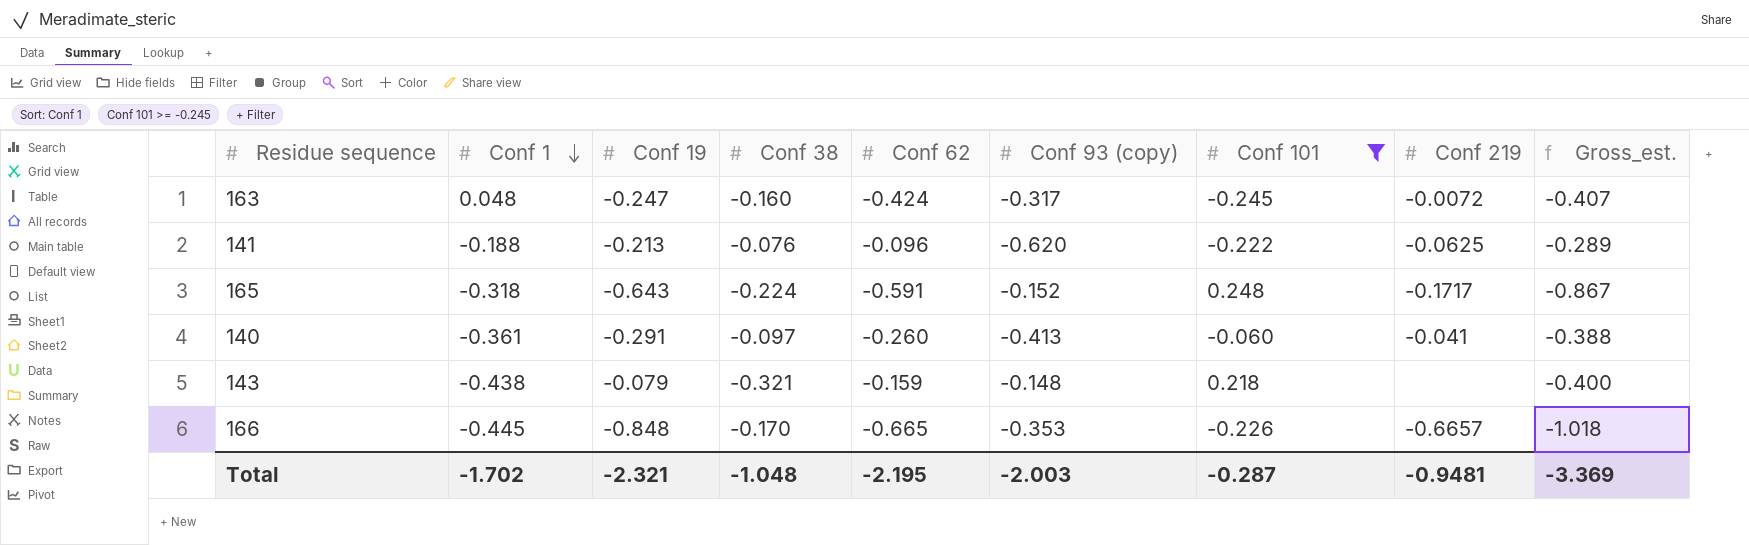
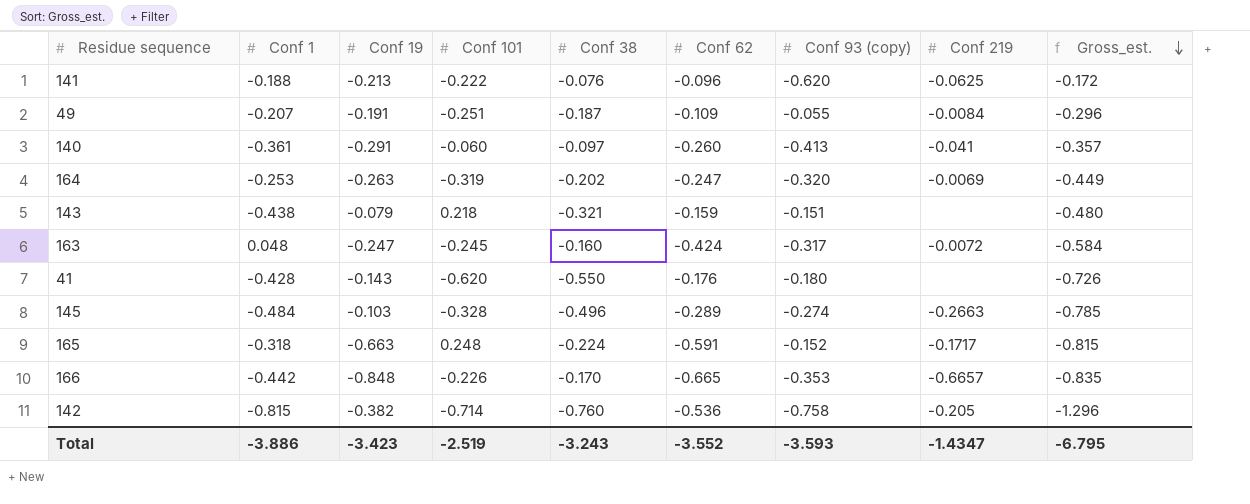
filter: Conf 101 >= -0.245 -> none
row order: Conf 1 descending -> Gross_est. descending
column Conf 101 | position: 7 -> 4
column Gross_est. | formula: [Conf 19] + [Conf 38] -> [Conf 38] + [Conf 62]
143 | Conf 93 (copy): -0.148 -> -0.151
165 | Conf 19: -0.643 -> -0.663
166 | Conf 1: -0.445 -> -0.442
Total | Conf 1: -1.702 -> -3.886
Total | Conf 19: -2.321 -> -3.423
Total | Conf 101: -0.287 -> -2.519
Total | Conf 38: -1.048 -> -3.243
Total | Conf 62: -2.195 -> -3.552
Total | Conf 93 (copy): -2.003 -> -3.593
Total | Conf 219: -0.9481 -> -1.4347
Total | Gross_est.: -3.369 -> -6.795

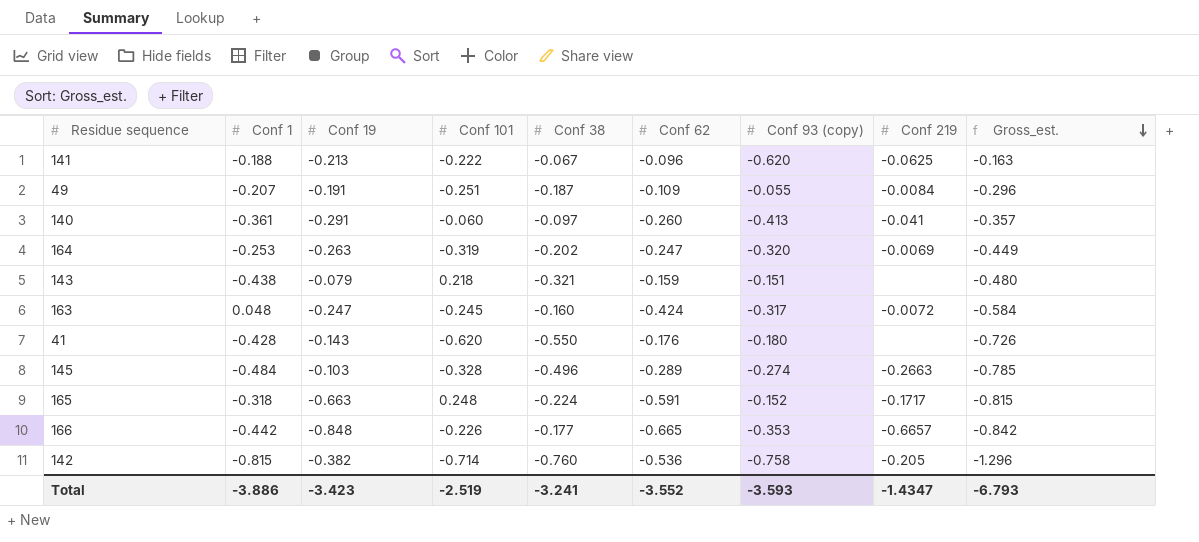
141 | Conf 38: -0.076 -> -0.067
141 | Gross_est.: -0.172 -> -0.163
166 | Conf 38: -0.170 -> -0.177
166 | Gross_est.: -0.835 -> -0.842
Total | Conf 38: -3.243 -> -3.241
Total | Gross_est.: -6.795 -> -6.793

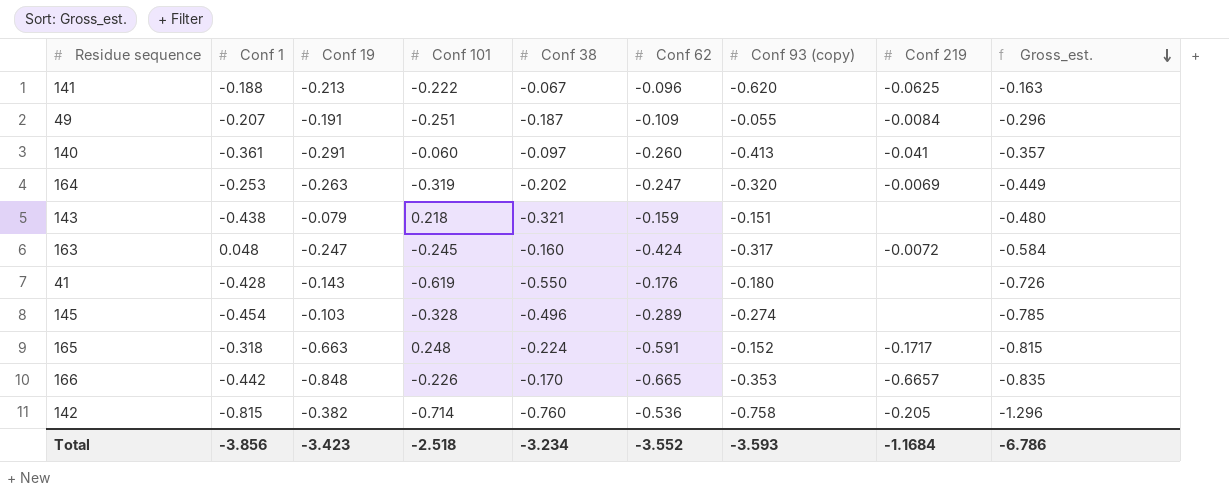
41 | Conf 101: -0.620 -> -0.619
145 | Conf 1: -0.484 -> -0.454
145 | Conf 219: -0.2663 -> none
166 | Conf 38: -0.177 -> -0.170
166 | Gross_est.: -0.842 -> -0.835
Total | Conf 1: -3.886 -> -3.856
Total | Conf 101: -2.519 -> -2.518
Total | Conf 38: -3.241 -> -3.234
Total | Conf 219: -1.4347 -> -1.1684
Total | Gross_est.: -6.793 -> -6.786

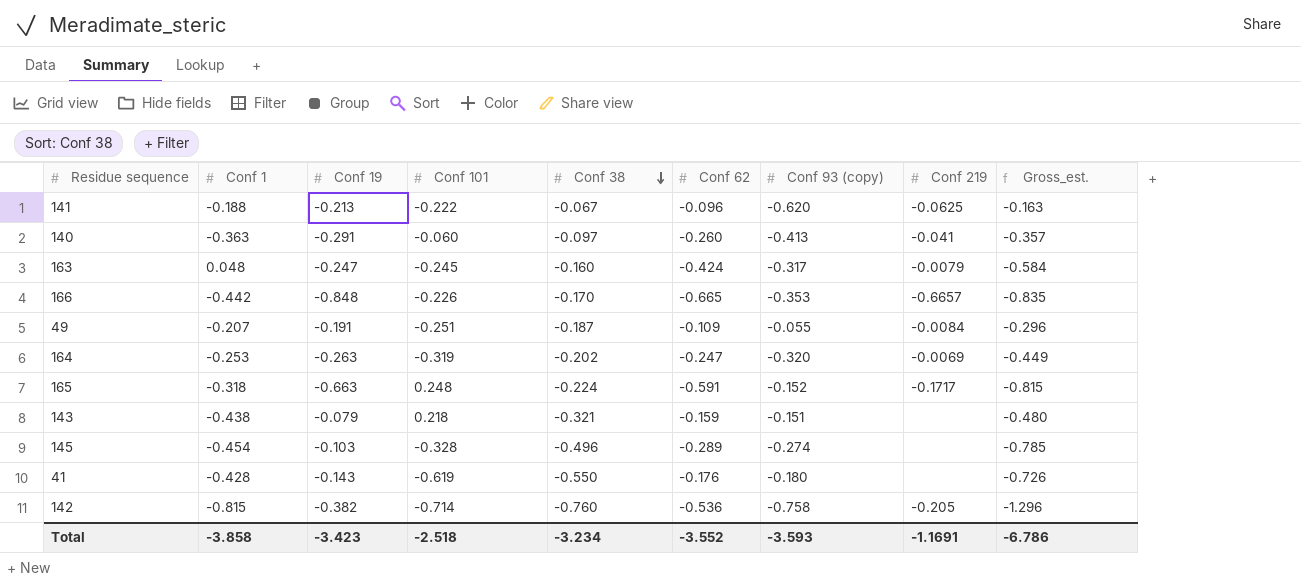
row order: Gross_est. descending -> Conf 38 descending
140 | Conf 1: -0.361 -> -0.363
163 | Conf 219: -0.0072 -> -0.0079
Total | Conf 1: -3.856 -> -3.858
Total | Conf 219: -1.1684 -> -1.1691

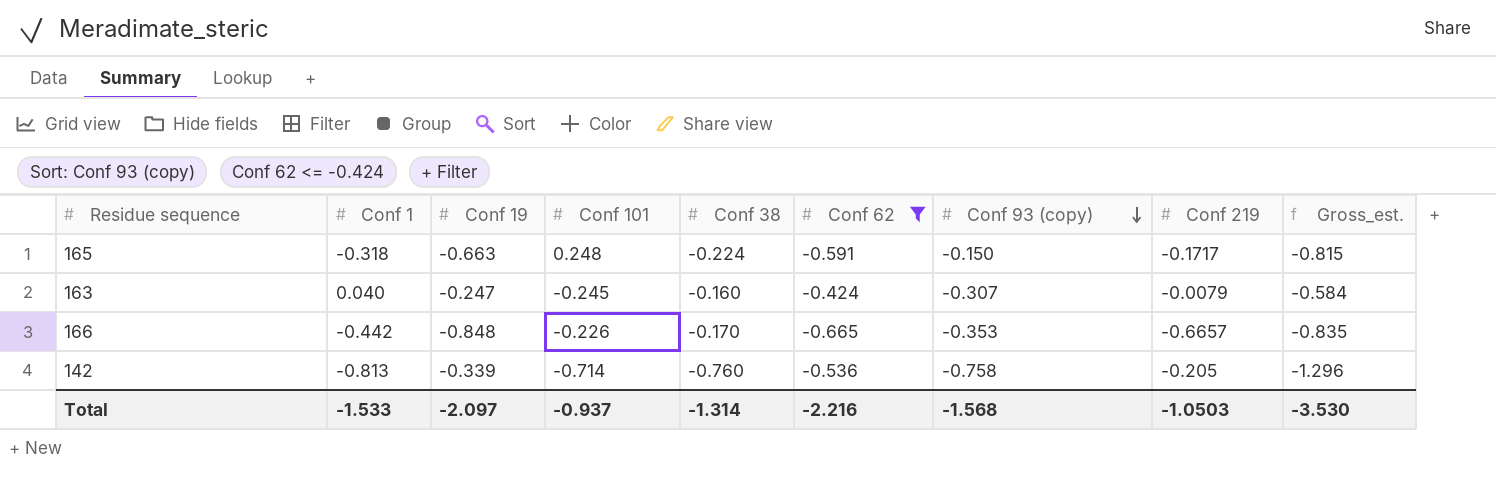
filter: none -> Conf 62 <= -0.424
row order: Conf 38 descending -> Conf 93 (copy) descending
165 | Conf 93 (copy): -0.152 -> -0.150
163 | Conf 1: 0.048 -> 0.040
163 | Conf 93 (copy): -0.317 -> -0.307
142 | Conf 1: -0.815 -> -0.813
142 | Conf 19: -0.382 -> -0.339
Total | Conf 1: -3.858 -> -1.533
Total | Conf 19: -3.423 -> -2.097
Total | Conf 101: -2.518 -> -0.937
Total | Conf 38: -3.234 -> -1.314
Total | Conf 62: -3.552 -> -2.216
Total | Conf 93 (copy): -3.593 -> -1.568
Total | Conf 219: -1.1691 -> -1.0503
Total | Gross_est.: -6.786 -> -3.530

